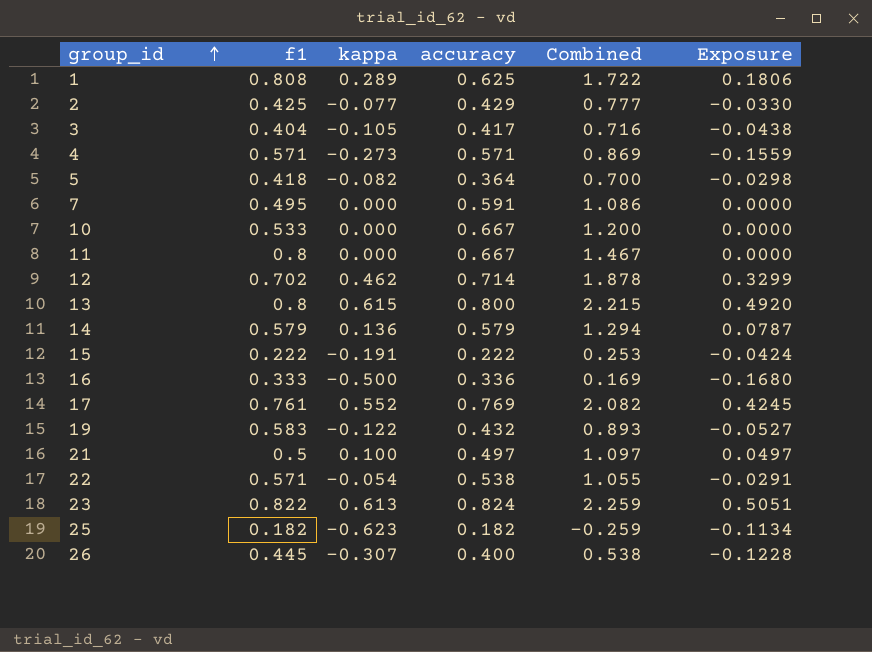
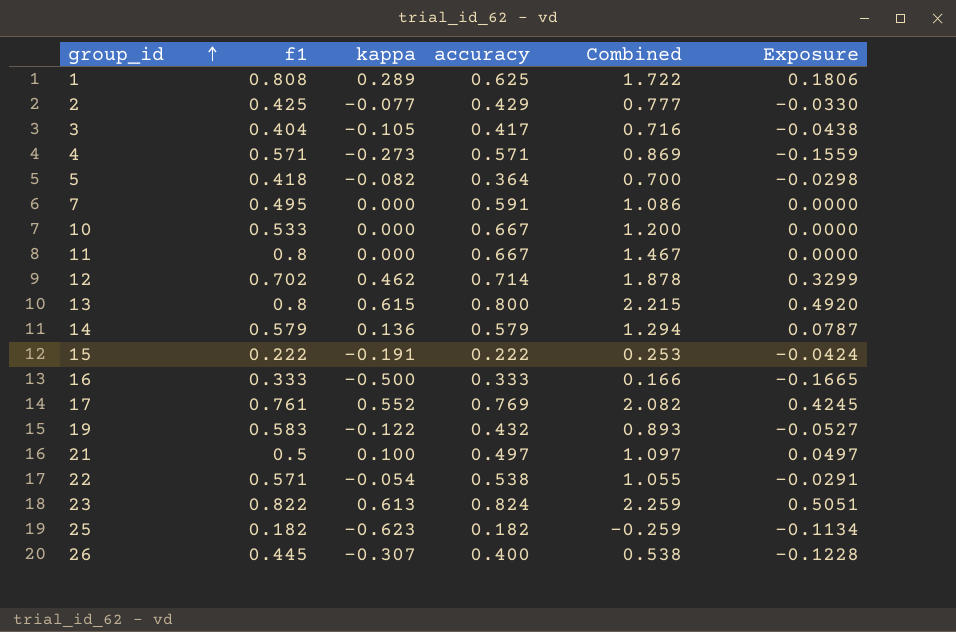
16 | accuracy: 0.336 -> 0.333
16 | Combined: 0.169 -> 0.166
16 | Exposure: -0.1680 -> -0.1665

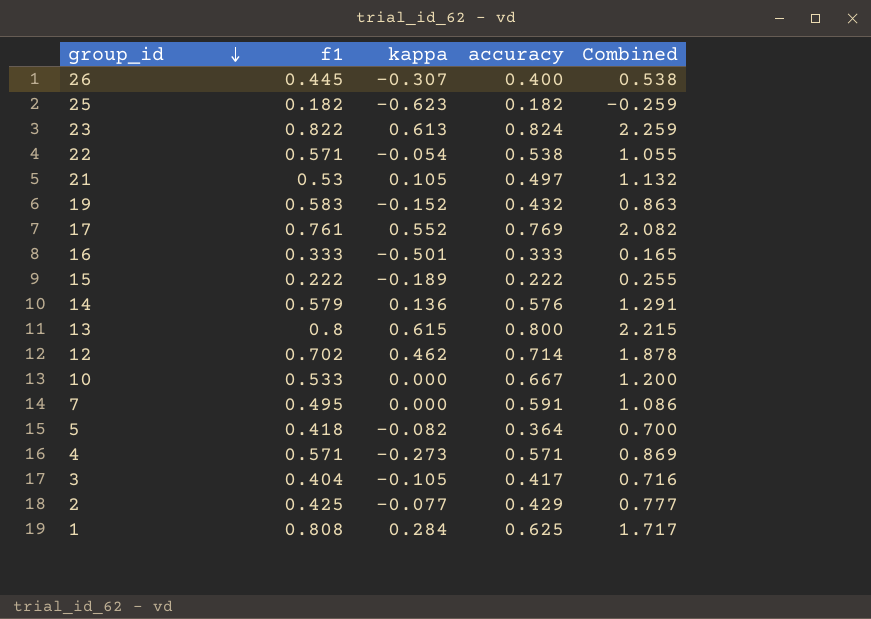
row order: group_id ascending -> group_id descending
column Exposure | formula: [kappa] * [accuracy] -> none
row 11: 0.8 | 0.000 | 0.667 | 1.467 | 0.0000 -> none
21 | f1: 0.5 -> 0.53
21 | kappa: 0.100 -> 0.105
21 | Combined: 1.097 -> 1.132
19 | kappa: -0.122 -> -0.152
19 | Combined: 0.893 -> 0.863
16 | kappa: -0.500 -> -0.501
16 | Combined: 0.166 -> 0.165
15 | kappa: -0.191 -> -0.189
15 | Combined: 0.253 -> 0.255
14 | accuracy: 0.579 -> 0.576
14 | Combined: 1.294 -> 1.291
1 | kappa: 0.289 -> 0.284
1 | Combined: 1.722 -> 1.717

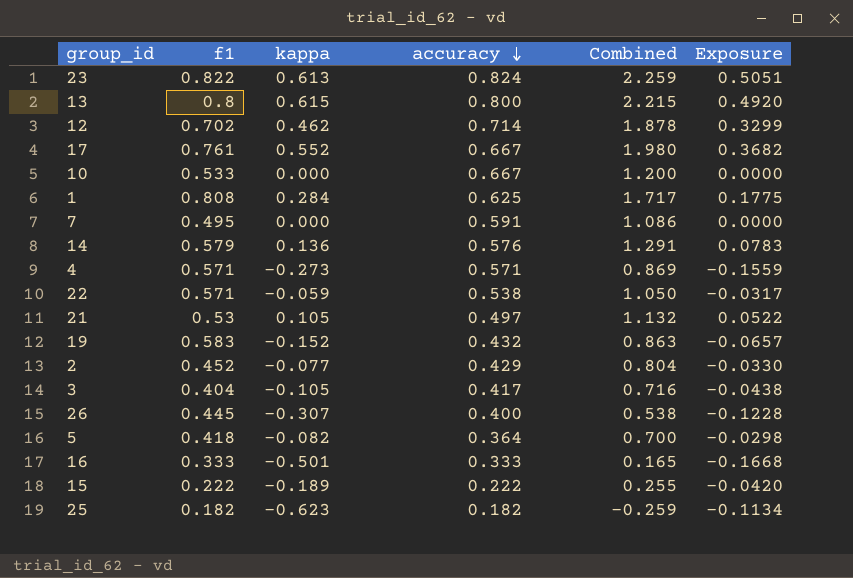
row order: group_id descending -> accuracy descending
column Exposure | formula: none -> [kappa] * [accuracy]
17 | accuracy: 0.769 -> 0.667
17 | Combined: 2.082 -> 1.980
22 | kappa: -0.054 -> -0.059
22 | Combined: 1.055 -> 1.050
2 | f1: 0.425 -> 0.452
2 | Combined: 0.777 -> 0.804

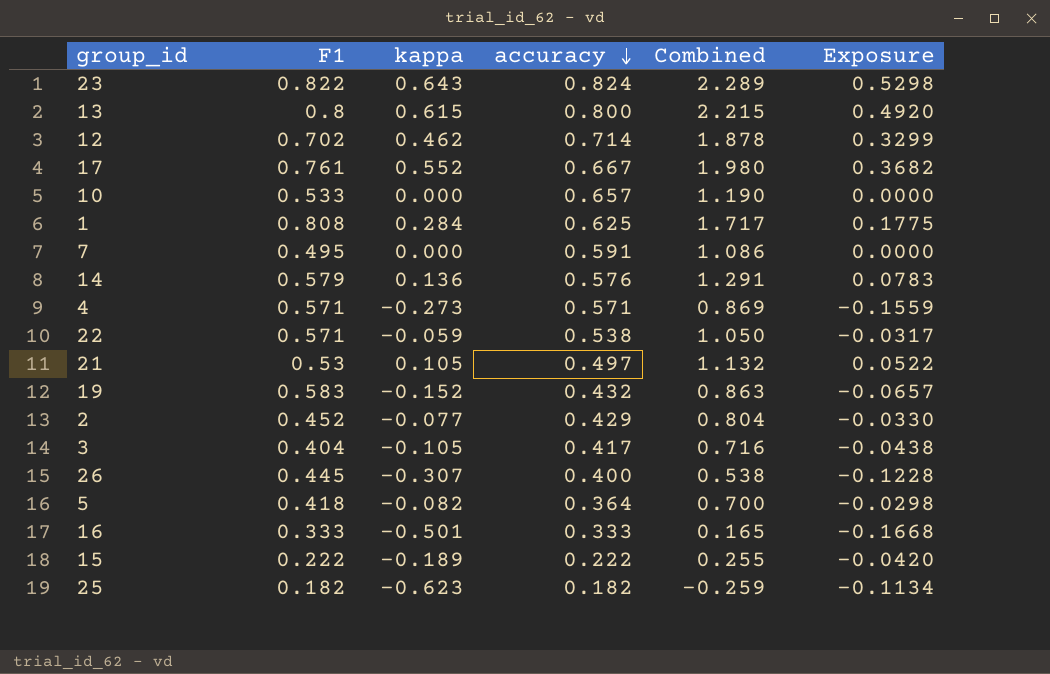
column name: f1 -> F1
23 | kappa: 0.613 -> 0.643
23 | Combined: 2.259 -> 2.289
23 | Exposure: 0.5051 -> 0.5298
10 | accuracy: 0.667 -> 0.657
10 | Combined: 1.200 -> 1.190

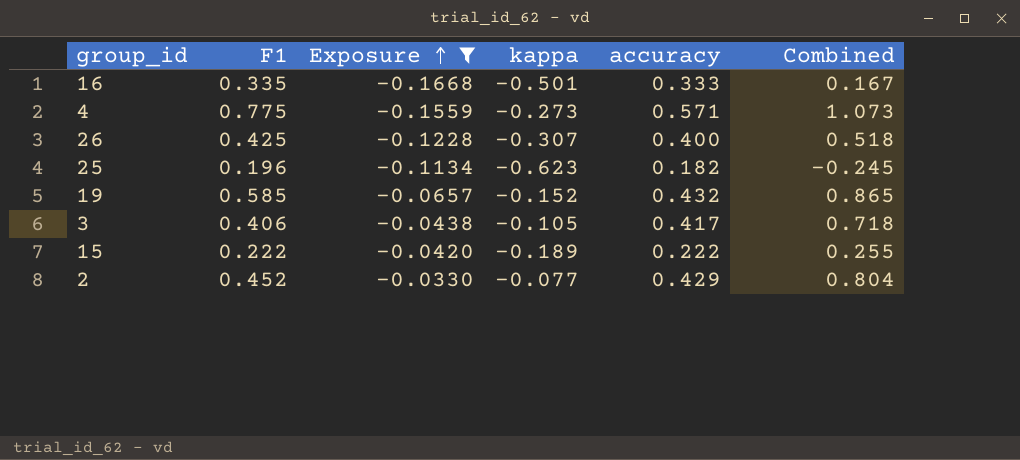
filter: none -> Exposure <= -0.0330
row order: accuracy descending -> Exposure ascending
column Exposure | position: 6 -> 3
16 | F1: 0.333 -> 0.335
16 | Combined: 0.165 -> 0.167
4 | F1: 0.571 -> 0.775
4 | Combined: 0.869 -> 1.073
26 | F1: 0.445 -> 0.425
26 | Combined: 0.538 -> 0.518
25 | F1: 0.182 -> 0.196
25 | Combined: -0.259 -> -0.245
19 | F1: 0.583 -> 0.585
19 | Combined: 0.863 -> 0.865
3 | F1: 0.404 -> 0.406
3 | Combined: 0.716 -> 0.718

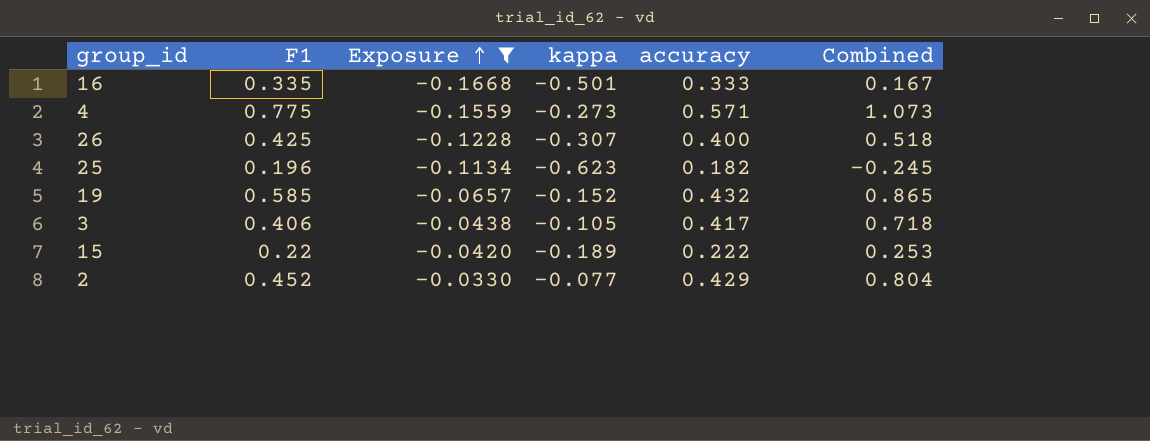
15 | F1: 0.222 -> 0.22
15 | Combined: 0.255 -> 0.253

